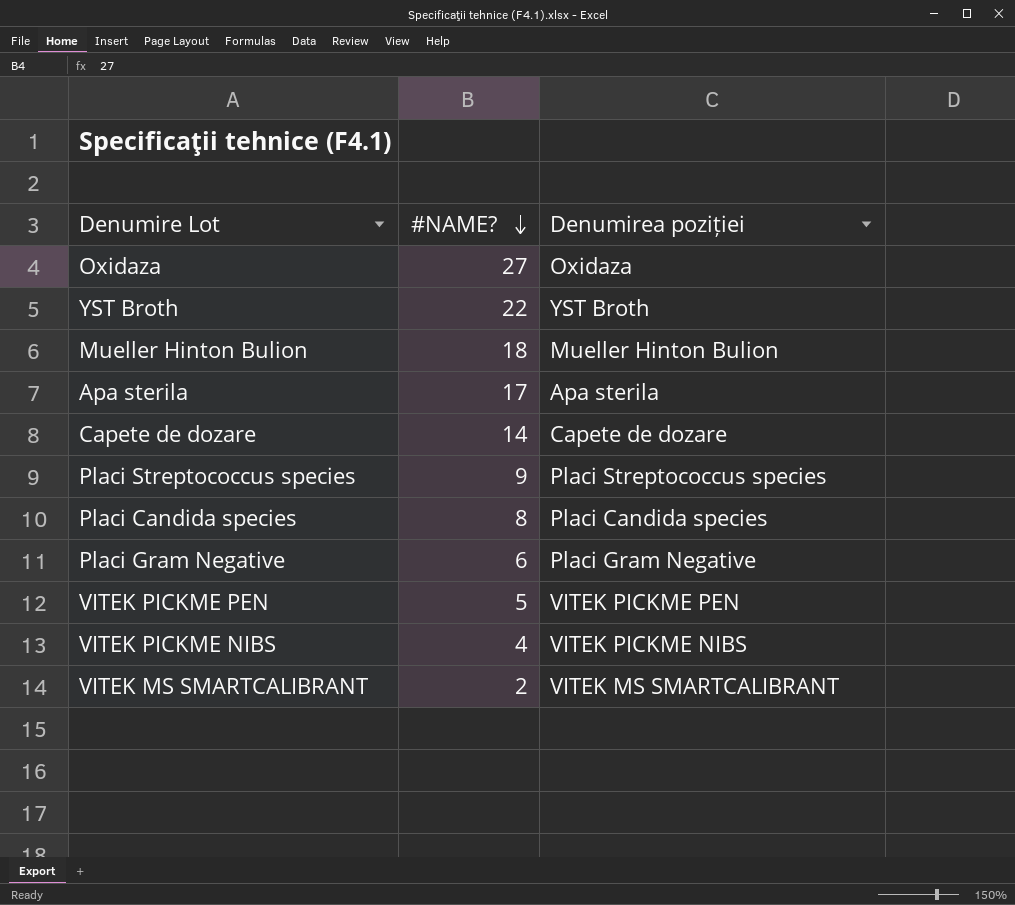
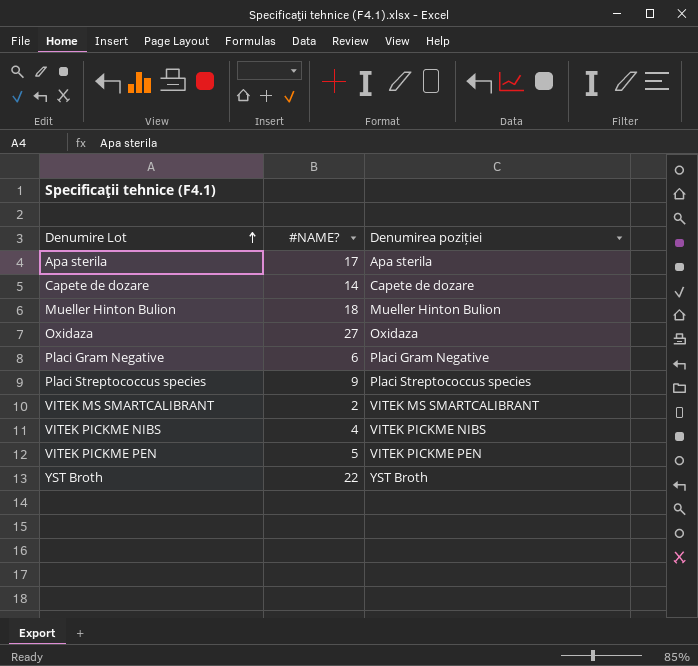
row order: #NAME? descending -> Denumire Lot ascending
row Placi Candida species: 8 | Placi Candida species -> none

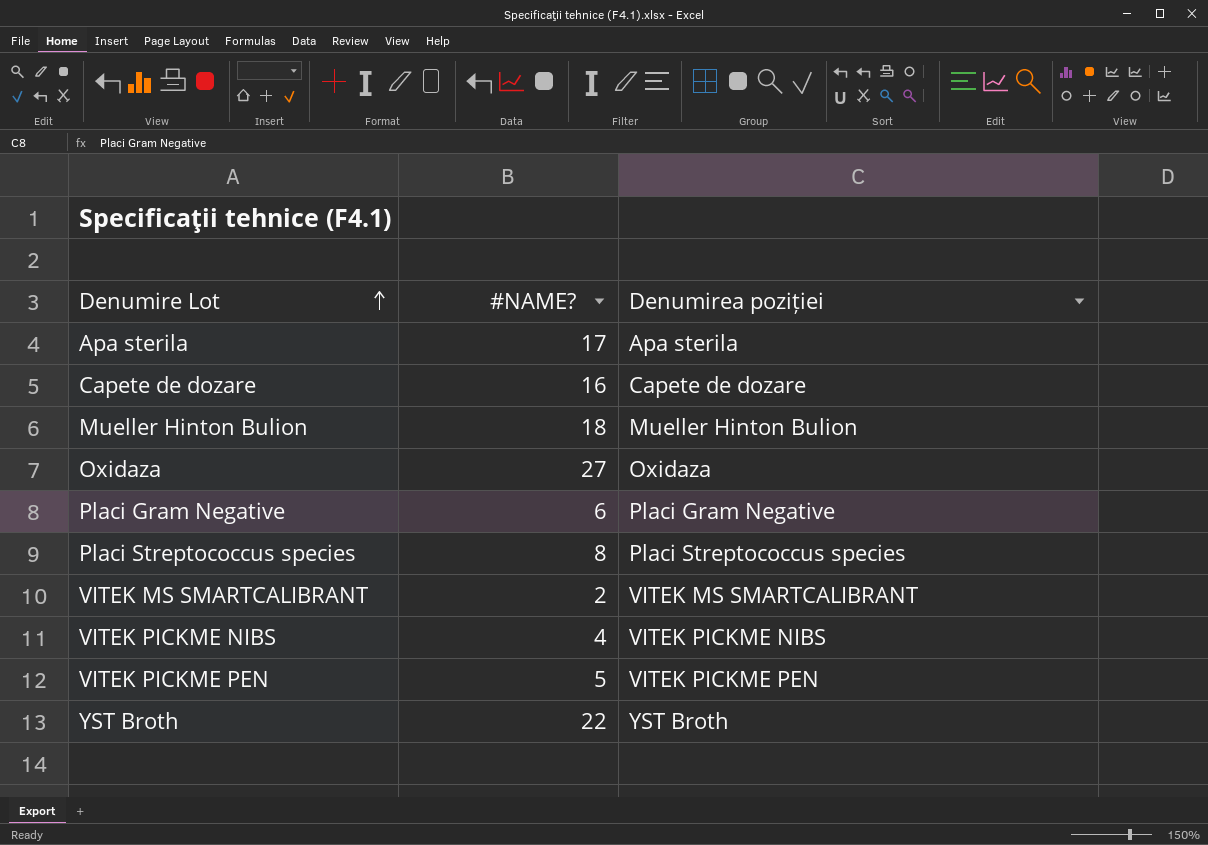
Capete de dozare | #NAME?: 14 -> 16
Placi Streptococcus species | #NAME?: 9 -> 8

